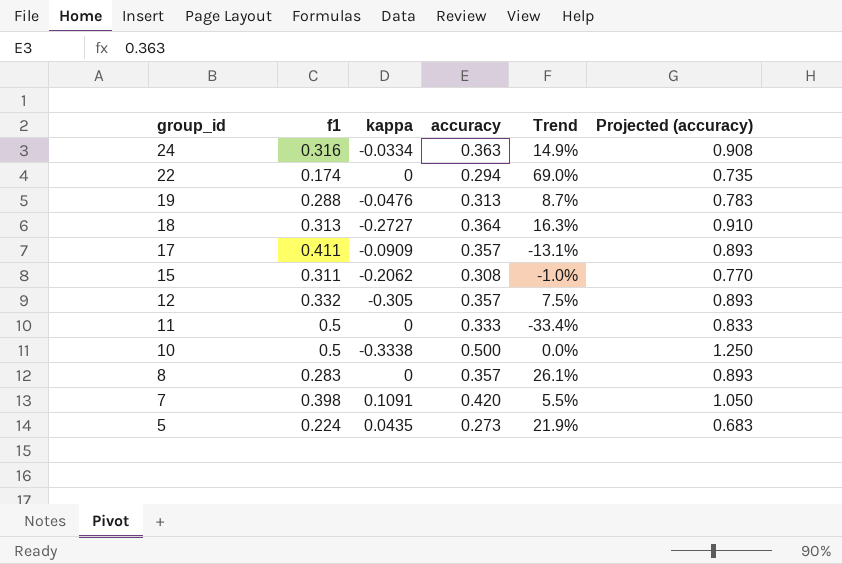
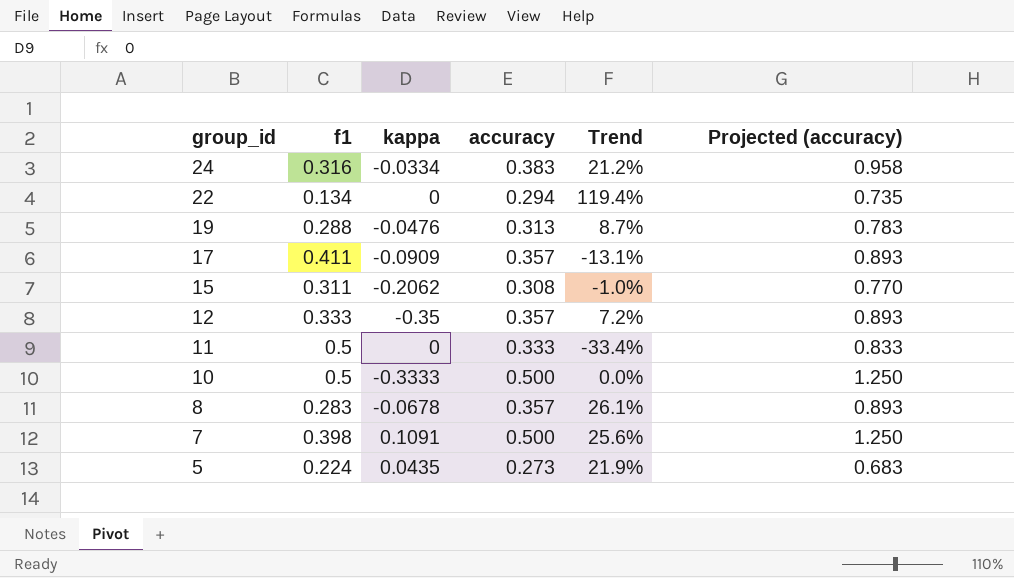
row 18: 0.313 | -0.2727 | 0.364 | 16.3% | 0.910 -> none
24 | accuracy: 0.363 -> 0.383
24 | Trend: 14.9% -> 21.2%
24 | Projected (accuracy): 0.908 -> 0.958
22 | f1: 0.174 -> 0.134
22 | Trend: 69.0% -> 119.4%
12 | f1: 0.332 -> 0.333
12 | kappa: -0.305 -> -0.35
12 | Trend: 7.5% -> 7.2%
10 | kappa: -0.3338 -> -0.3333
8 | kappa: 0 -> -0.0678
7 | accuracy: 0.420 -> 0.500
7 | Trend: 5.5% -> 25.6%
7 | Projected (accuracy): 1.050 -> 1.250

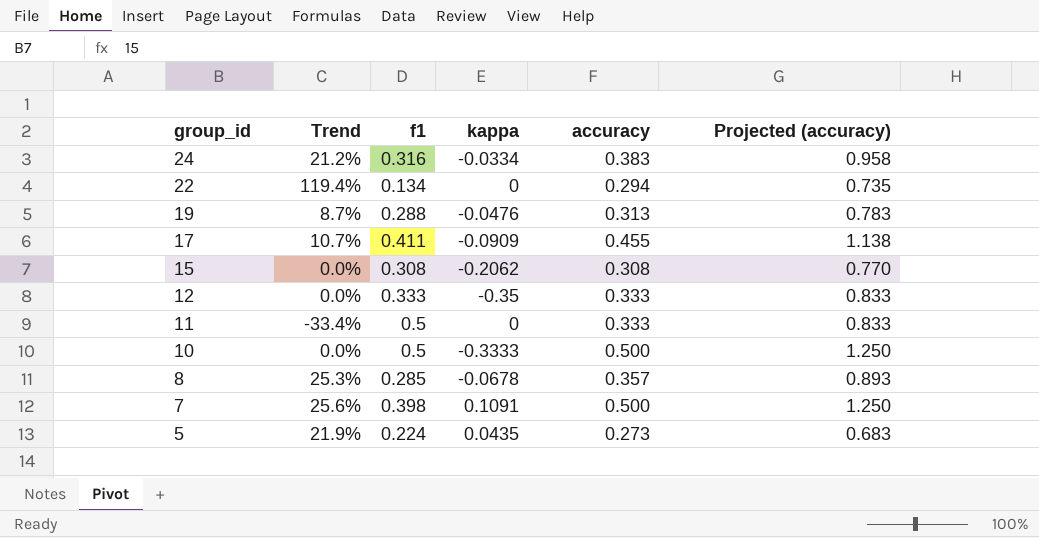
column Trend | position: 5 -> 2
17 | Trend: -13.1% -> 10.7%
17 | accuracy: 0.357 -> 0.455
17 | Projected (accuracy): 0.893 -> 1.138
15 | Trend: -1.0% -> 0.0%
15 | f1: 0.311 -> 0.308
12 | Trend: 7.2% -> 0.0%
12 | accuracy: 0.357 -> 0.333
12 | Projected (accuracy): 0.893 -> 0.833
8 | Trend: 26.1% -> 25.3%
8 | f1: 0.283 -> 0.285

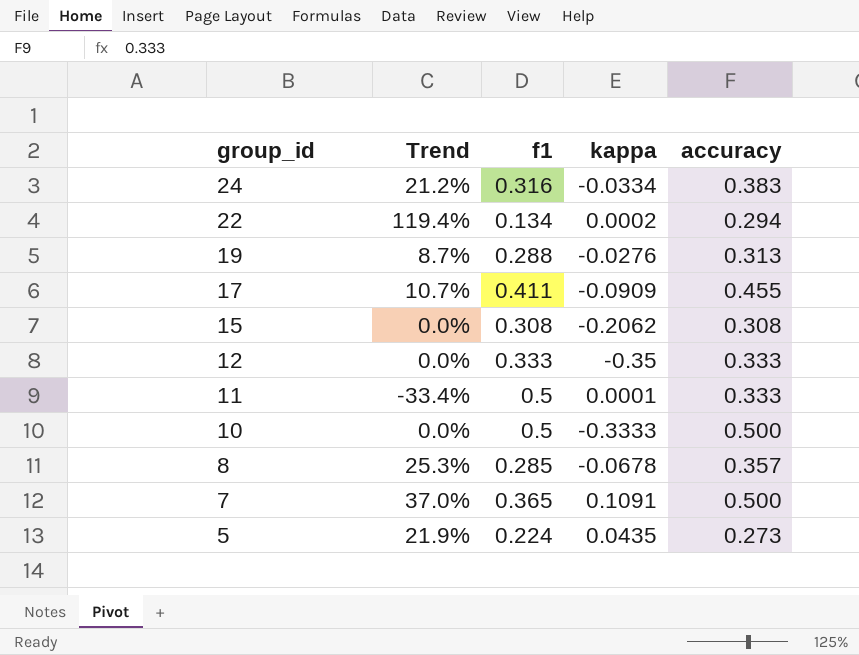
column Projected (accuracy) | formula: [accuracy] * 2.5 -> none
22 | kappa: 0 -> 0.0002
19 | kappa: -0.0476 -> -0.0276
11 | kappa: 0 -> 0.0001
7 | Trend: 25.6% -> 37.0%
7 | f1: 0.398 -> 0.365

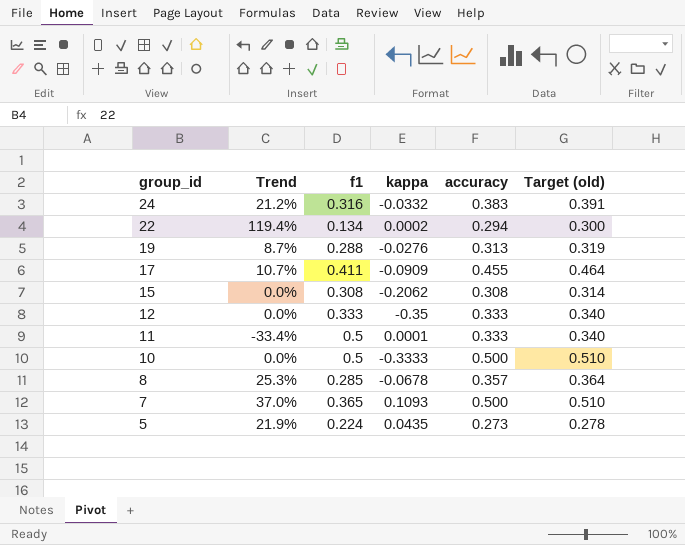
column Target (old) | formula: none -> [accuracy] * 1.02
24 | kappa: -0.0334 -> -0.0332
7 | kappa: 0.1091 -> 0.1093

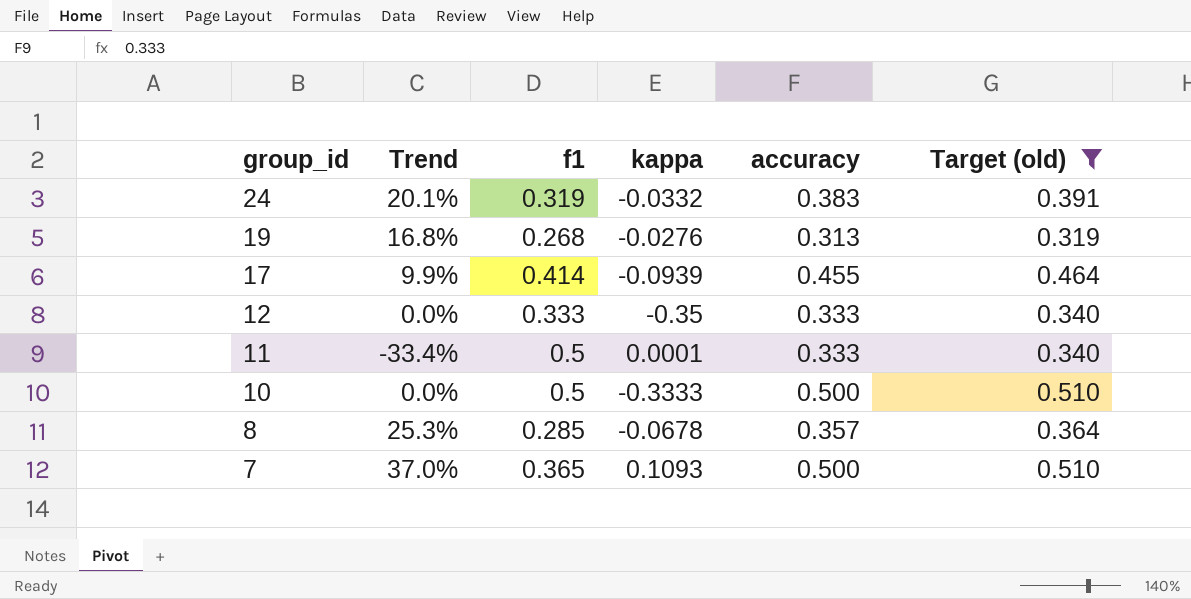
filter: none -> Target (old) >= 0.319
24 | Trend: 21.2% -> 20.1%
24 | f1: 0.316 -> 0.319
19 | Trend: 8.7% -> 16.8%
19 | f1: 0.288 -> 0.268
17 | Trend: 10.7% -> 9.9%
17 | f1: 0.411 -> 0.414
17 | kappa: -0.0909 -> -0.0939

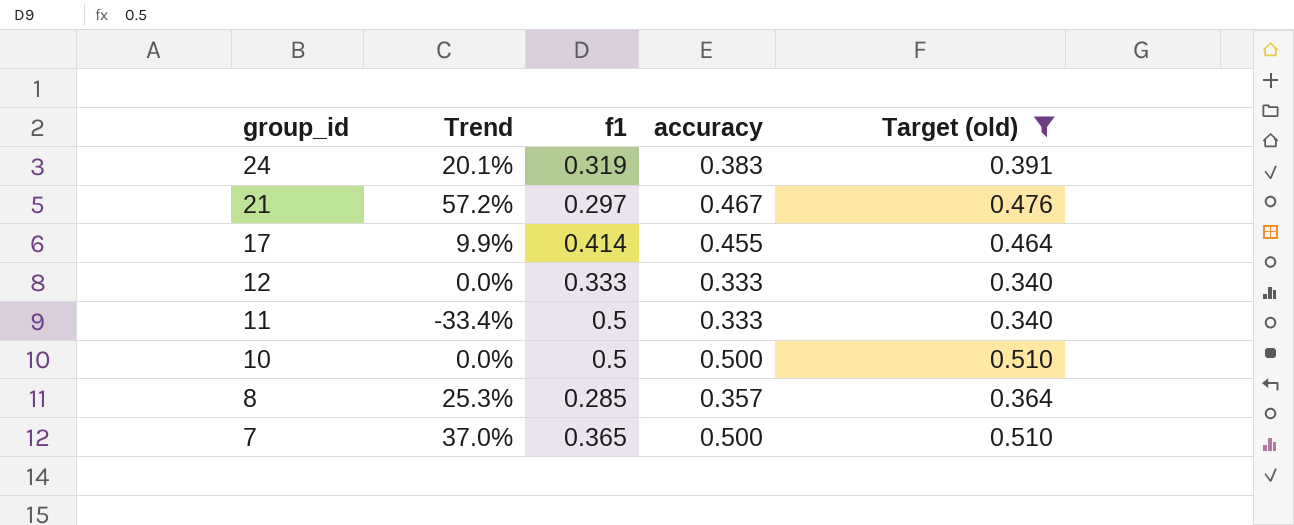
column kappa | position: 4 -> none
row 19: 16.8% | 0.268 | -0.0276 | 0.313 | 0.319 -> none
row 21: none -> 57.2% | 0.297 | 0.467 | 0.476

